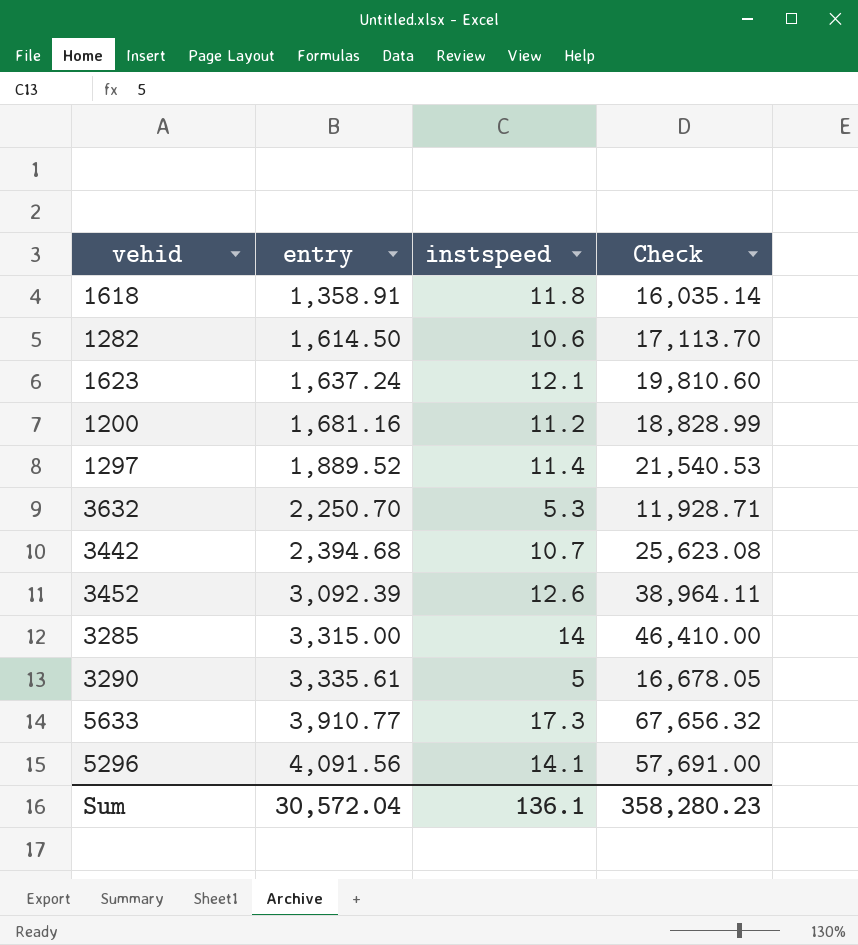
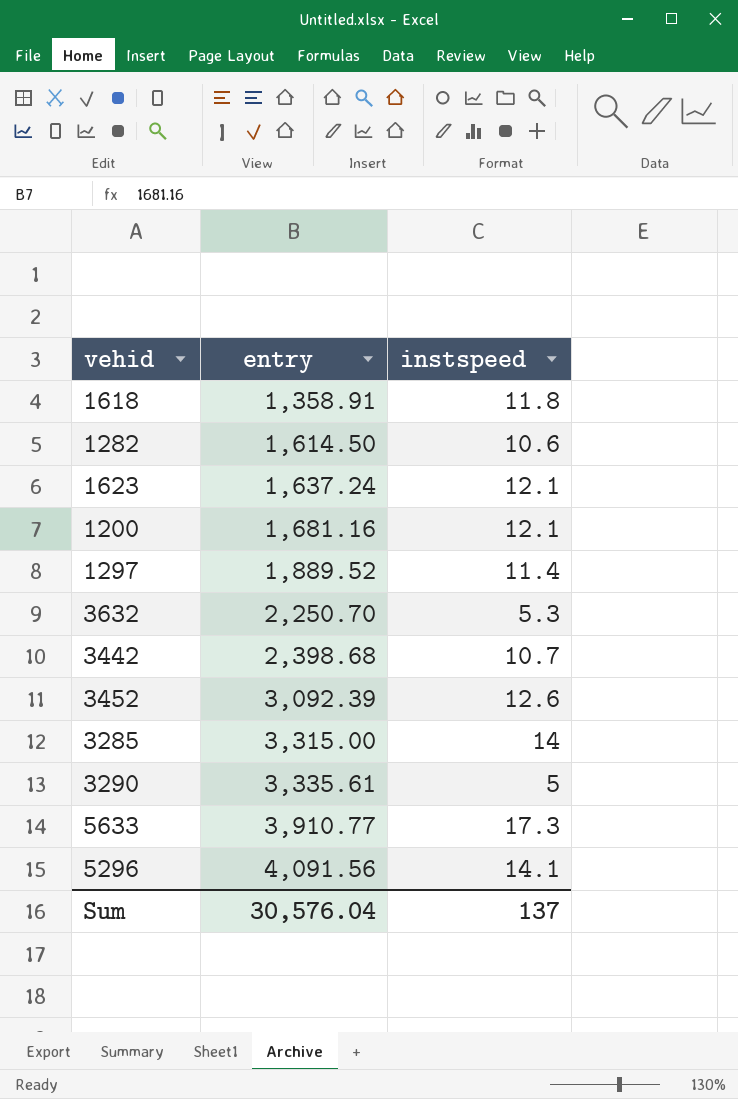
column Check | formula: [entry] * [instspeed] -> none
1200 | instspeed: 11.2 -> 12.1
3442 | entry: 2,394.68 -> 2,398.68
Sum | entry: 30,572.04 -> 30,576.04
Sum | instspeed: 136.1 -> 137

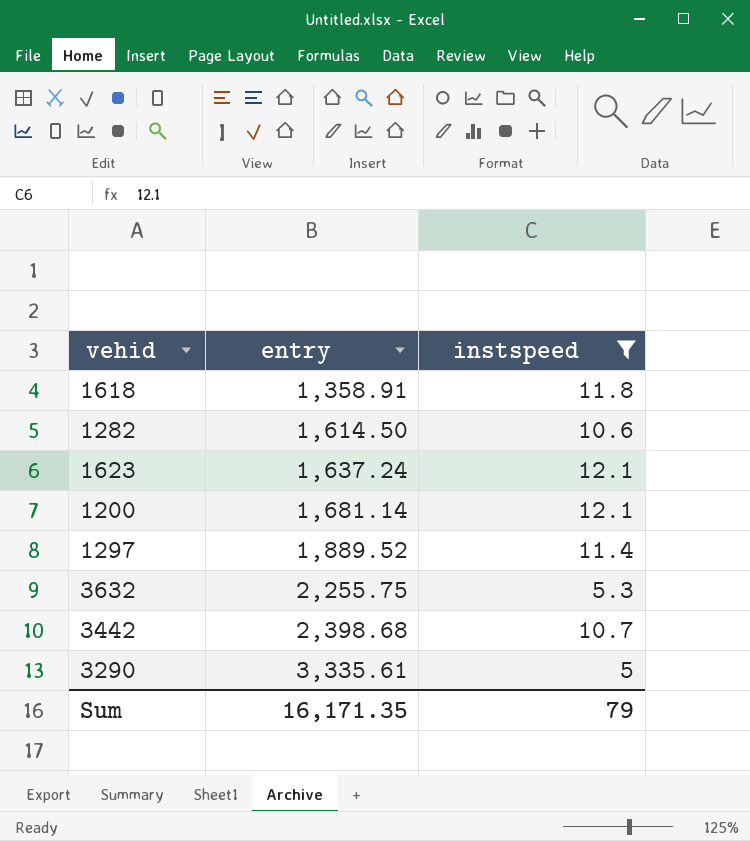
filter: none -> instspeed <= 12.1
1200 | entry: 1,681.16 -> 1,681.14
3632 | entry: 2,250.70 -> 2,255.75
Sum | entry: 30,576.04 -> 16,171.35
Sum | instspeed: 137 -> 79

